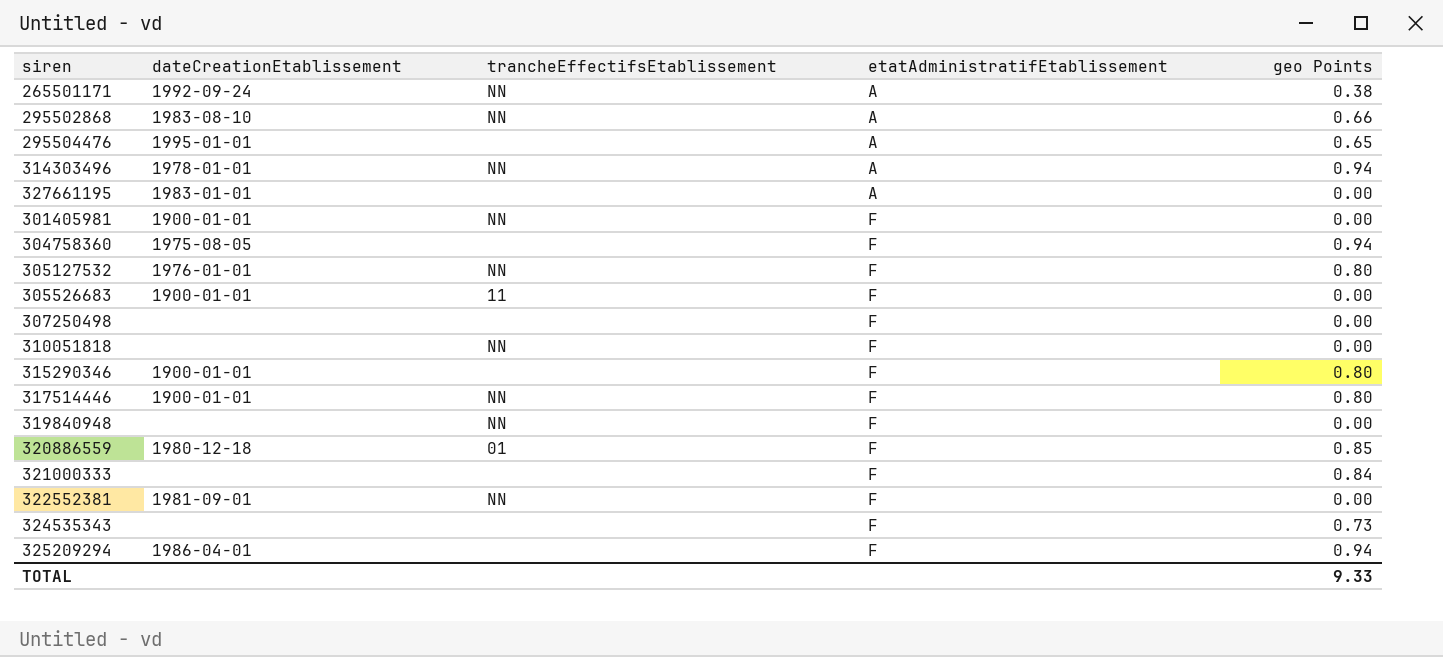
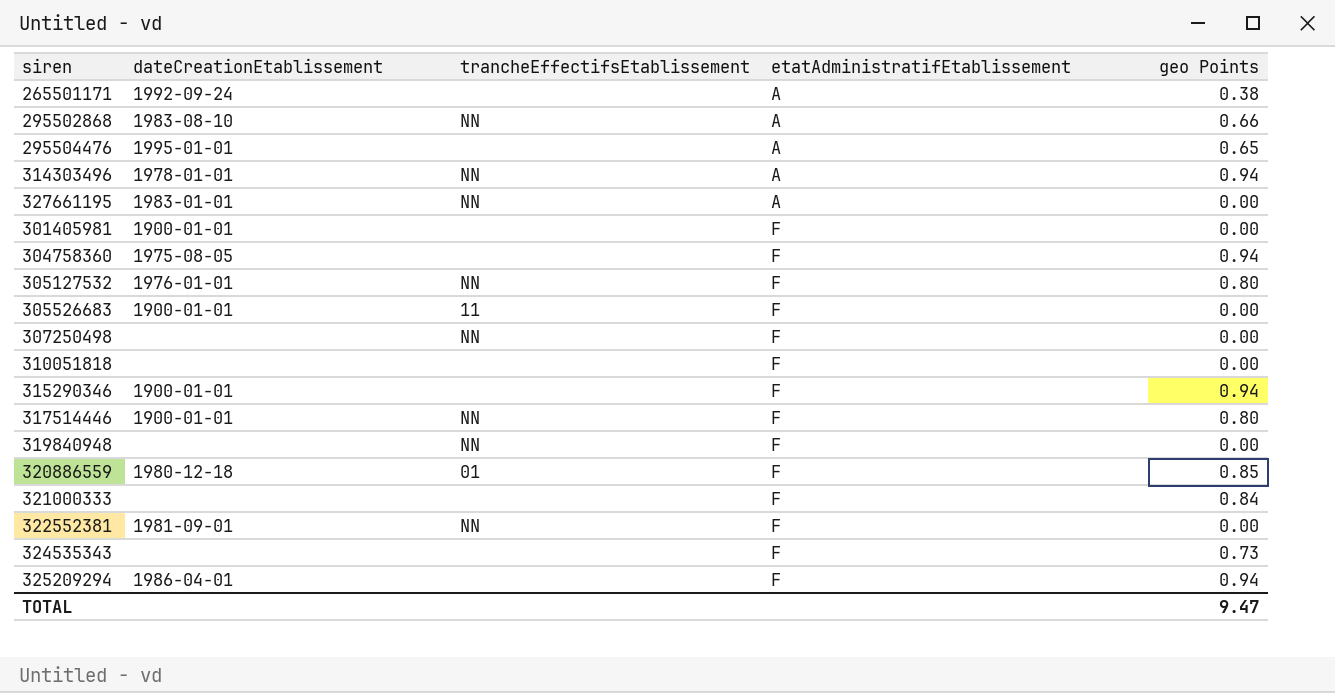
265501171 | trancheEffectifsEtablissement: NN -> none
327661195 | trancheEffectifsEtablissement: none -> NN
301405981 | trancheEffectifsEtablissement: NN -> none
307250498 | trancheEffectifsEtablissement: none -> NN
310051818 | trancheEffectifsEtablissement: NN -> none
315290346 | geo Points: 0.80 -> 0.94
TOTAL | geo Points: 9.33 -> 9.47

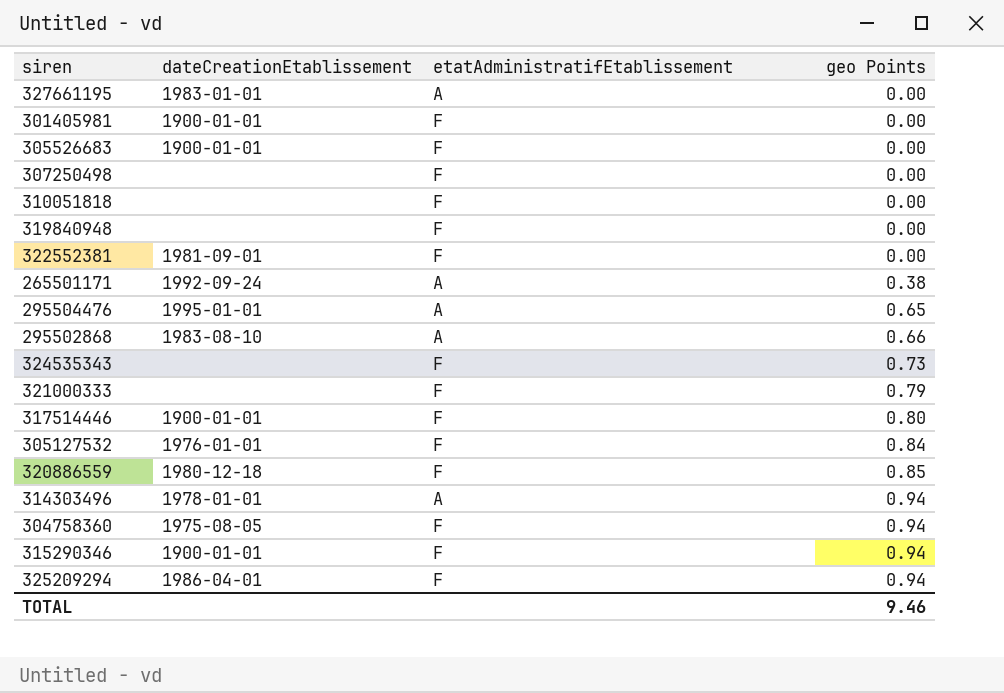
row order: etatAdministratifEtablissement ascending -> geo Points ascending
column trancheEffectifsEtablissement | position: 3 -> none
321000333 | geo Points: 0.84 -> 0.79
305127532 | geo Points: 0.80 -> 0.84
TOTAL | geo Points: 9.47 -> 9.46

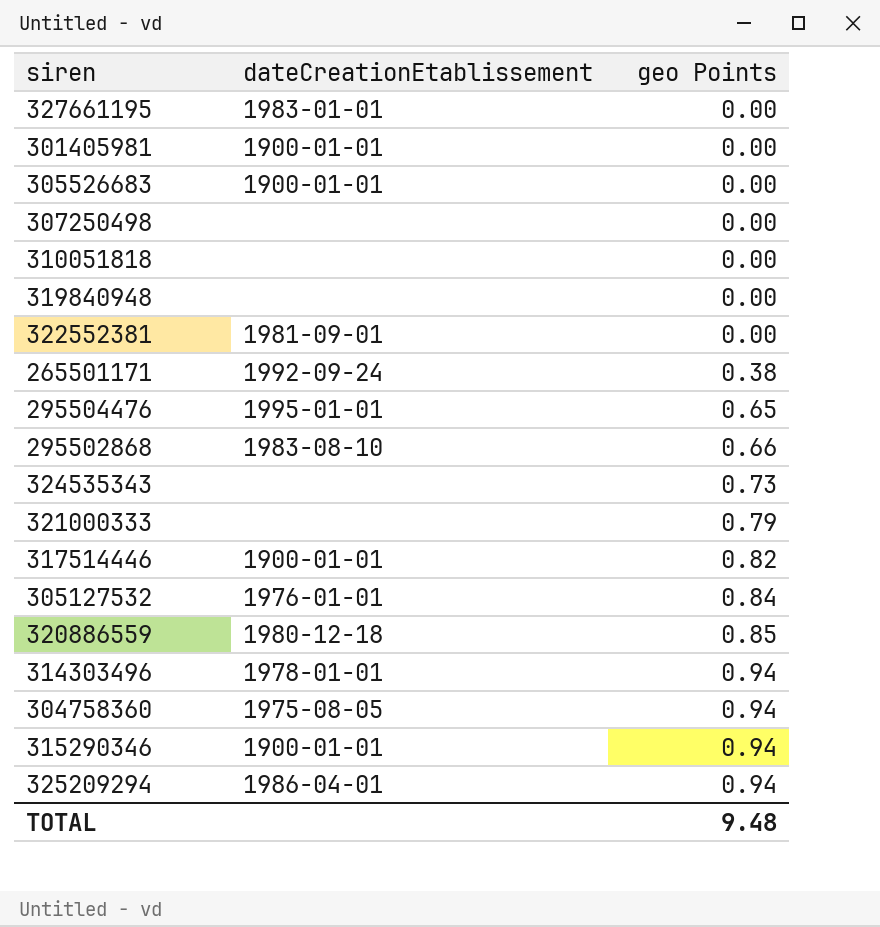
column etatAdministratifEtablissement | position: 3 -> none
317514446 | geo Points: 0.80 -> 0.82
TOTAL | geo Points: 9.46 -> 9.48

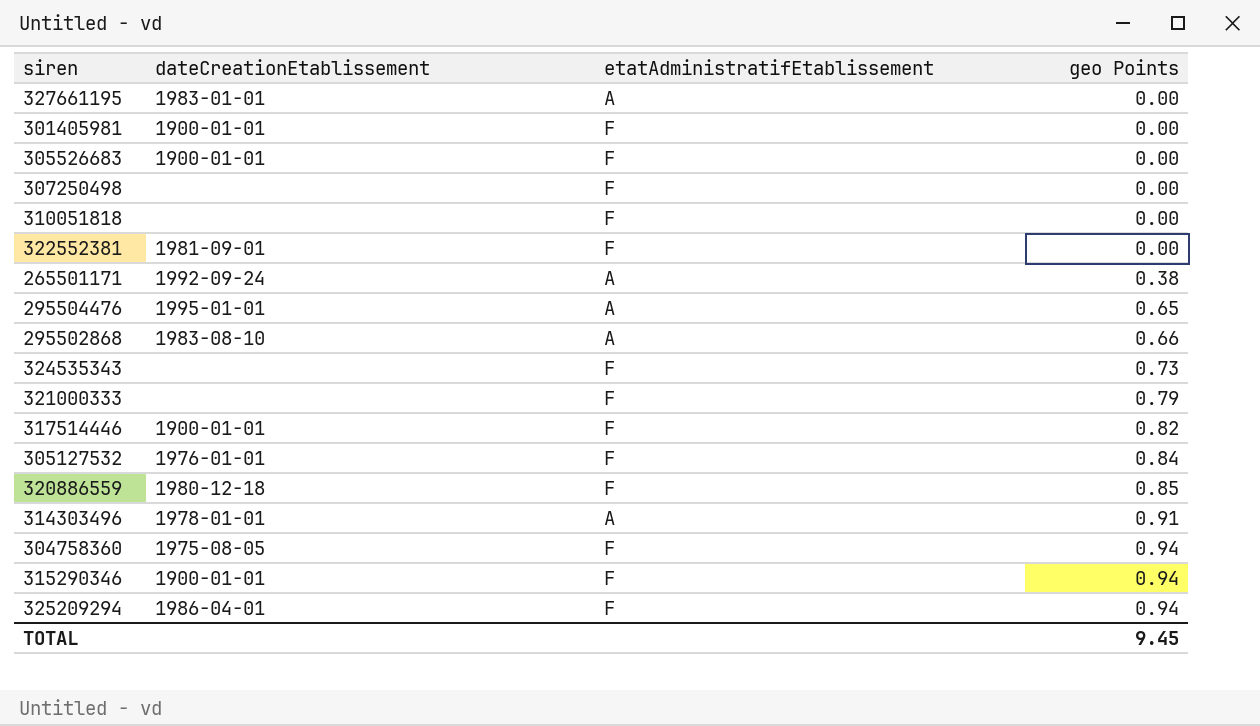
column etatAdministratifEtablissement | position: none -> 3
row 319840948: none | 0.00 -> none
314303496 | geo Points: 0.94 -> 0.91
TOTAL | geo Points: 9.48 -> 9.45

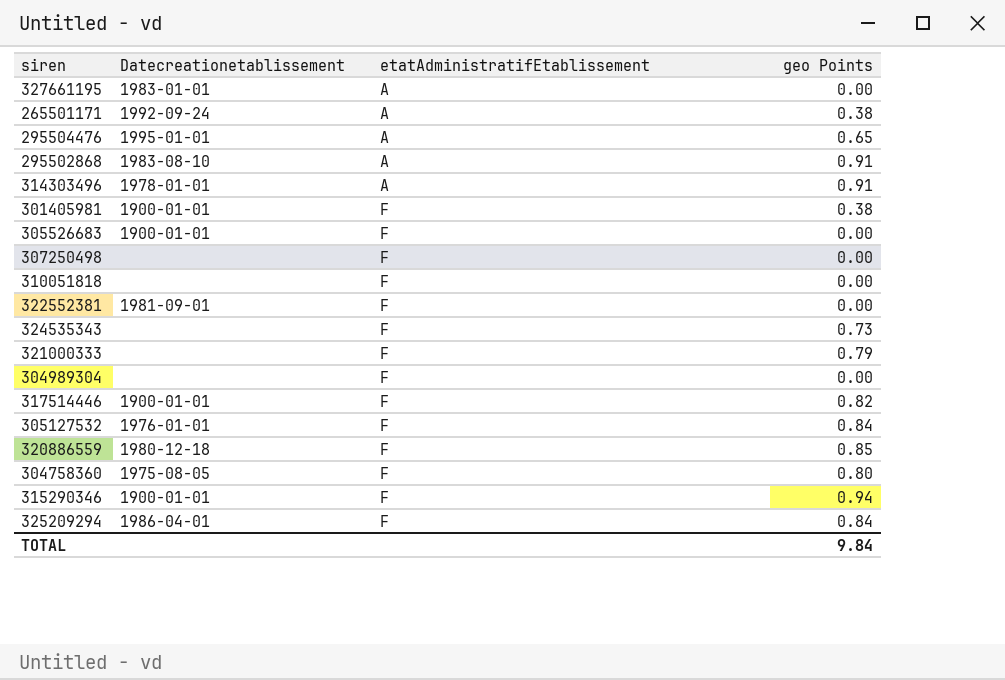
row order: geo Points ascending -> etatAdministratifEtablissement ascending
column name: dateCreationEtablissement -> Datecreationetablissement
295502868 | geo Points: 0.66 -> 0.91
301405981 | geo Points: 0.00 -> 0.38
row 304989304: none -> none | F | 0.00
304758360 | geo Points: 0.94 -> 0.80
325209294 | geo Points: 0.94 -> 0.84
TOTAL | geo Points: 9.45 -> 9.84

